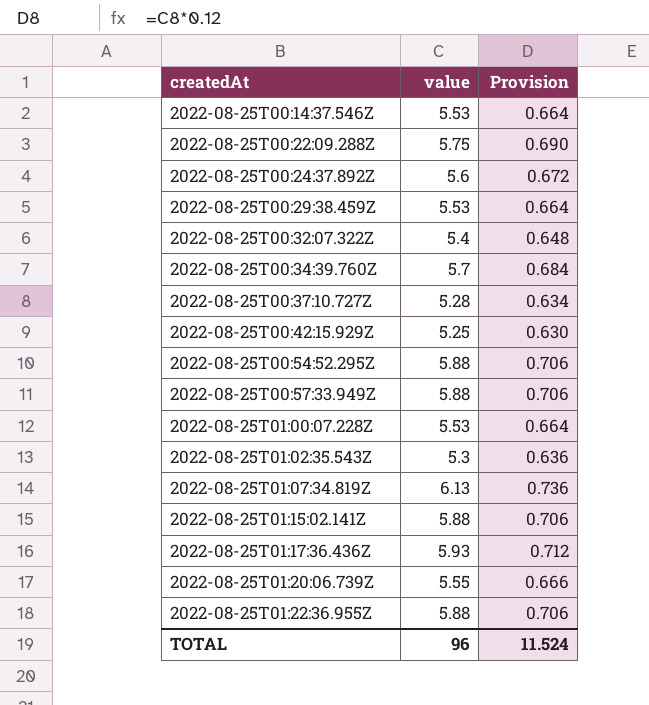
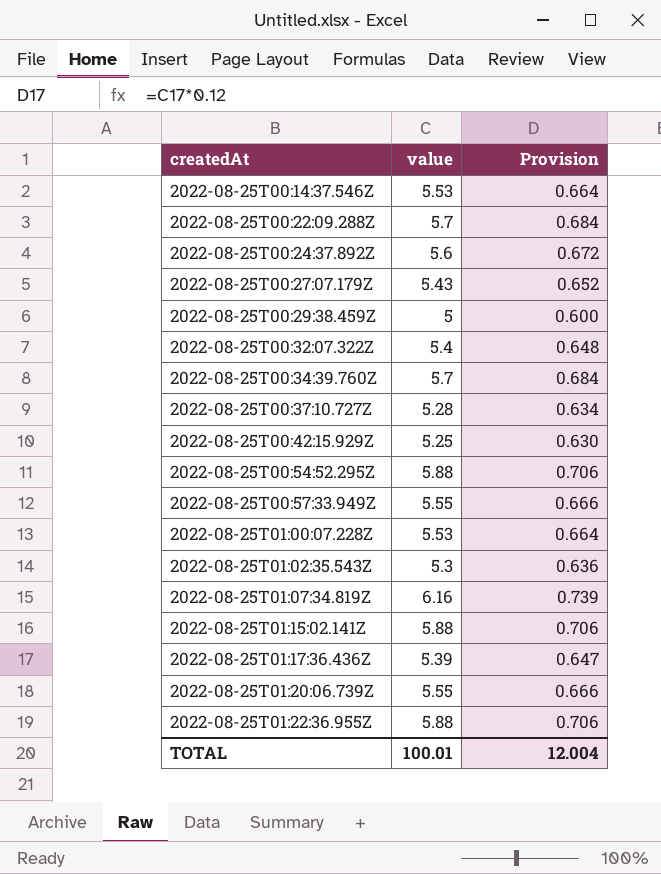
2022-08-25T00:22:09.288Z | value: 5.75 -> 5.7
2022-08-25T00:22:09.288Z | Provision: 0.690 -> 0.684
row 2022-08-25T00:27:07.179Z: none -> 5.43 | 0.652
2022-08-25T00:29:38.459Z | value: 5.53 -> 5
2022-08-25T00:29:38.459Z | Provision: 0.664 -> 0.600
2022-08-25T00:57:33.949Z | value: 5.88 -> 5.55
2022-08-25T00:57:33.949Z | Provision: 0.706 -> 0.666
2022-08-25T01:07:34.819Z | value: 6.13 -> 6.16
2022-08-25T01:07:34.819Z | Provision: 0.736 -> 0.739
2022-08-25T01:17:36.436Z | value: 5.93 -> 5.39
2022-08-25T01:17:36.436Z | Provision: 0.712 -> 0.647
TOTAL | value: 96 -> 100.01
TOTAL | Provision: 11.524 -> 12.004

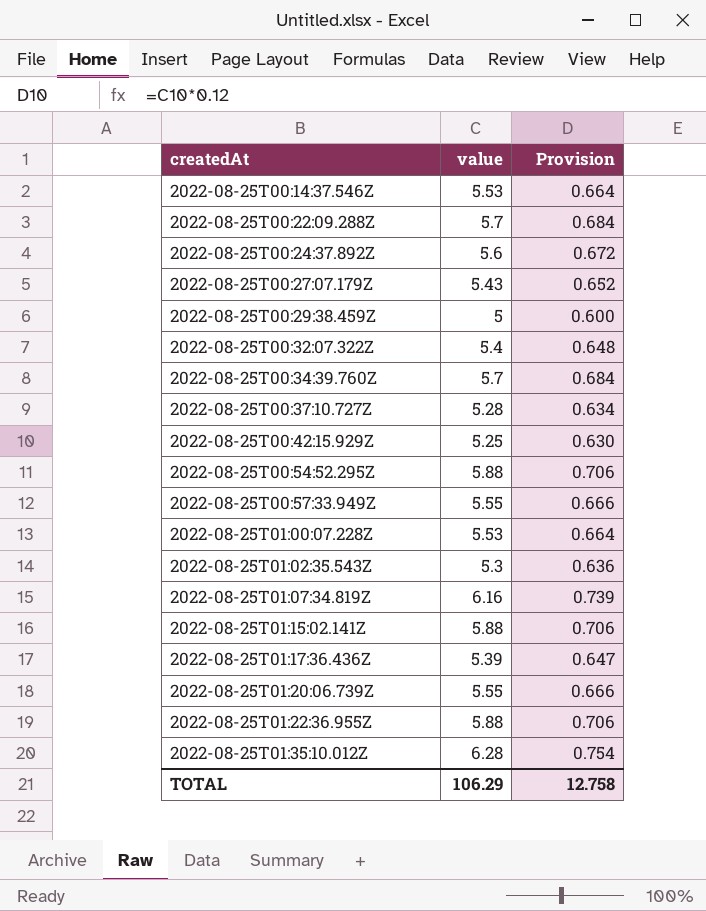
row 2022-08-25T01:35:10.012Z: none -> 6.28 | 0.754
TOTAL | value: 100.01 -> 106.29
TOTAL | Provision: 12.004 -> 12.758

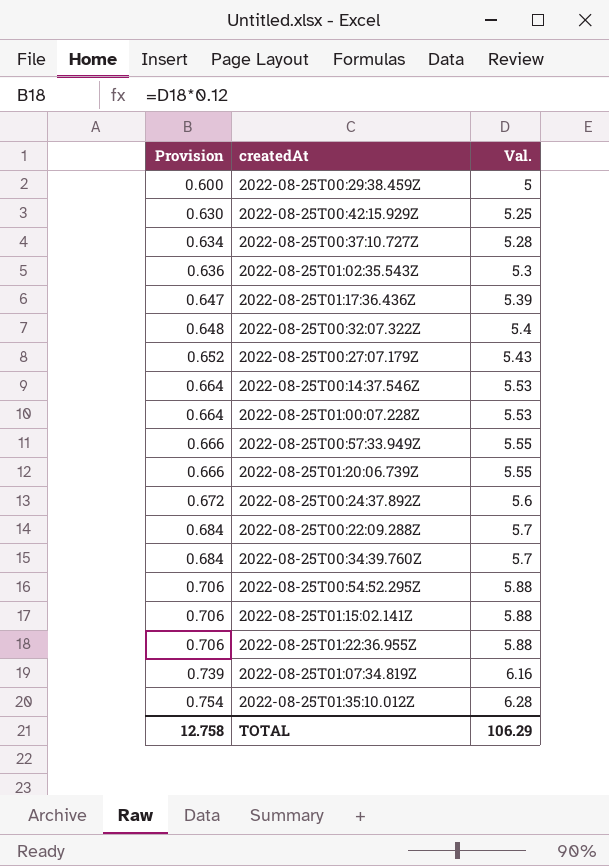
row order: createdAt ascending -> Provision ascending
column Provision | position: 3 -> 1
column name: value -> Val.

